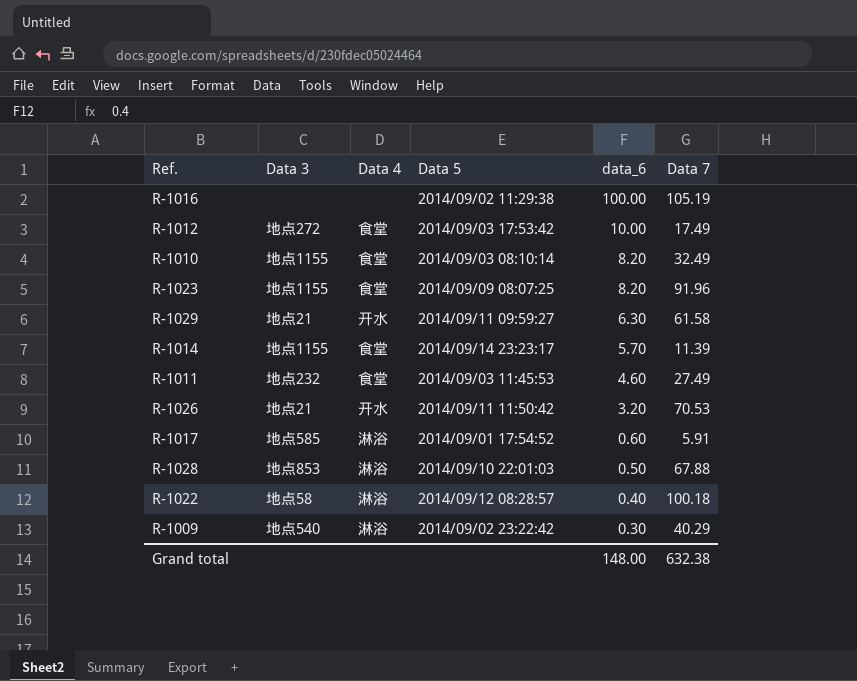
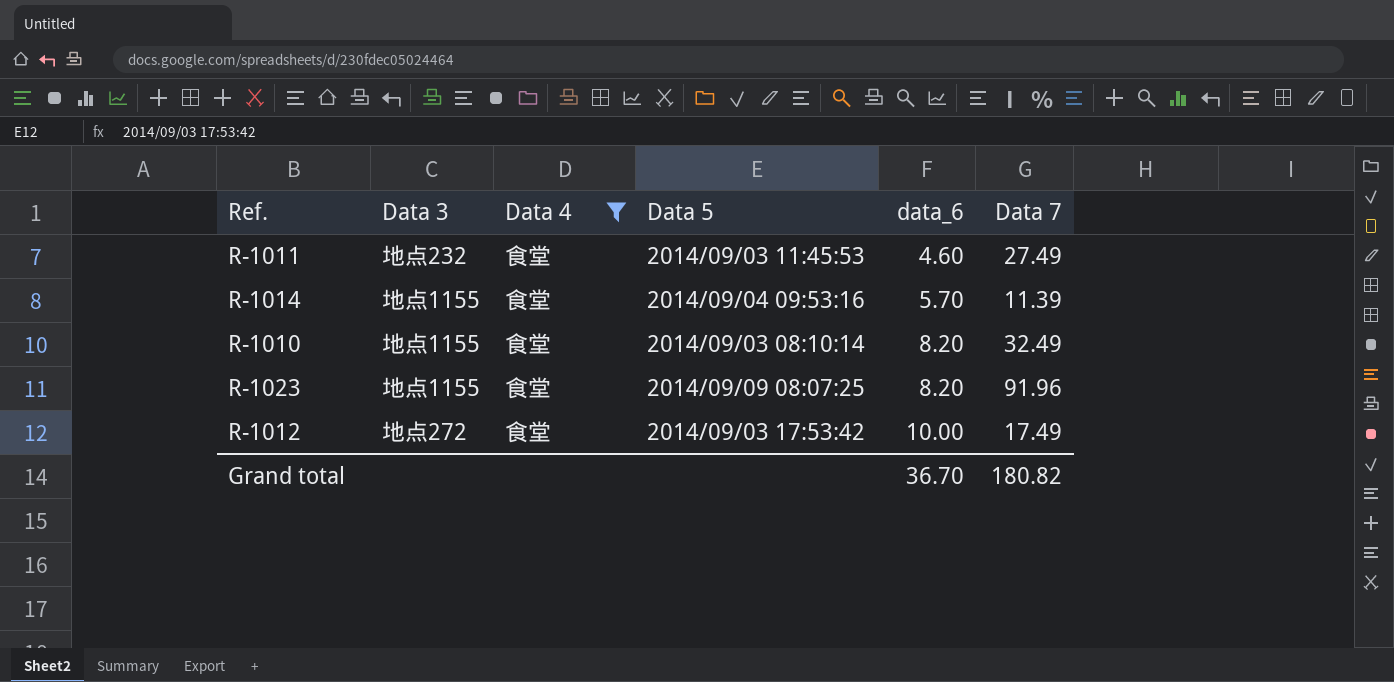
filter: none -> Data 4 = 食堂
row order: data_6 descending -> data_6 ascending
R-1014 | Data 5: 2014/09/14 23:23:17 -> 2014/09/04 09:53:16
Grand total | data_6: 148.00 -> 36.70
Grand total | Data 7: 632.38 -> 180.82

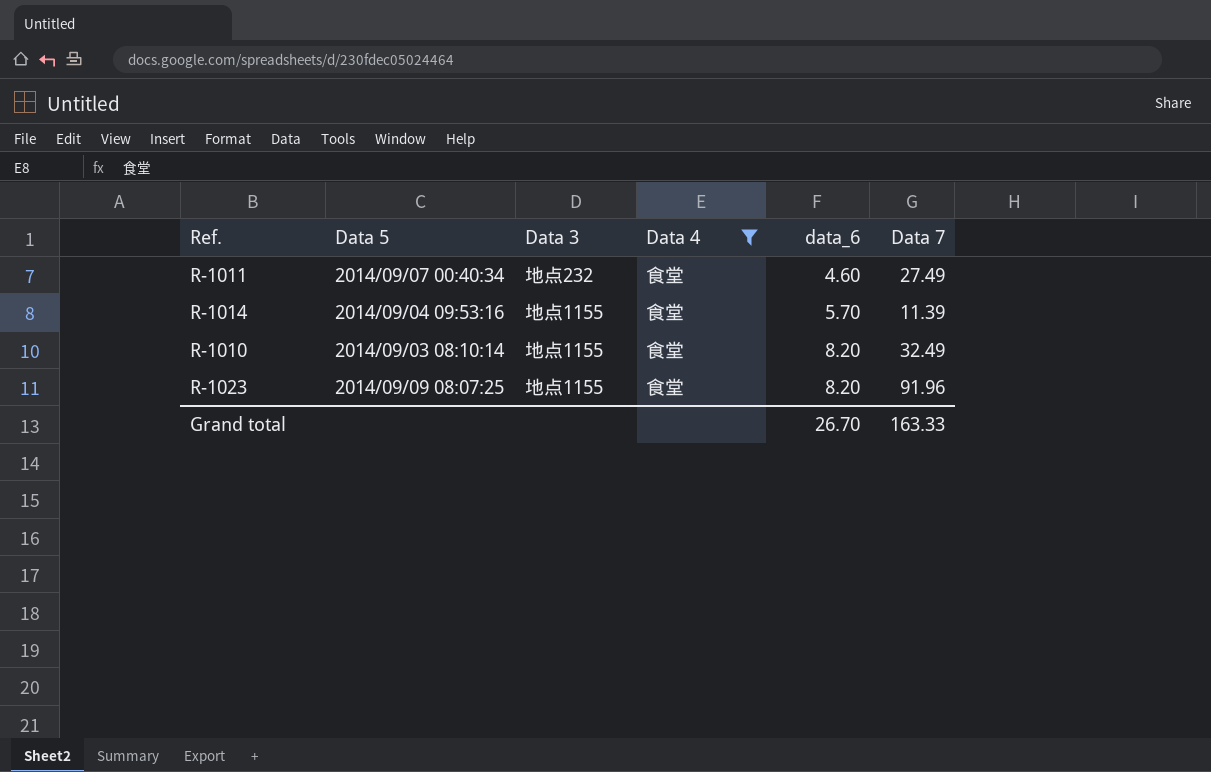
column Data 5 | position: 4 -> 2
row R-1012: 地点272 | 食堂 | 2014/09/03 17:53:42 | 10.00 | 17.49 -> none
R-1011 | Data 5: 2014/09/03 11:45:53 -> 2014/09/07 00:40:34
Grand total | data_6: 36.70 -> 26.70
Grand total | Data 7: 180.82 -> 163.33

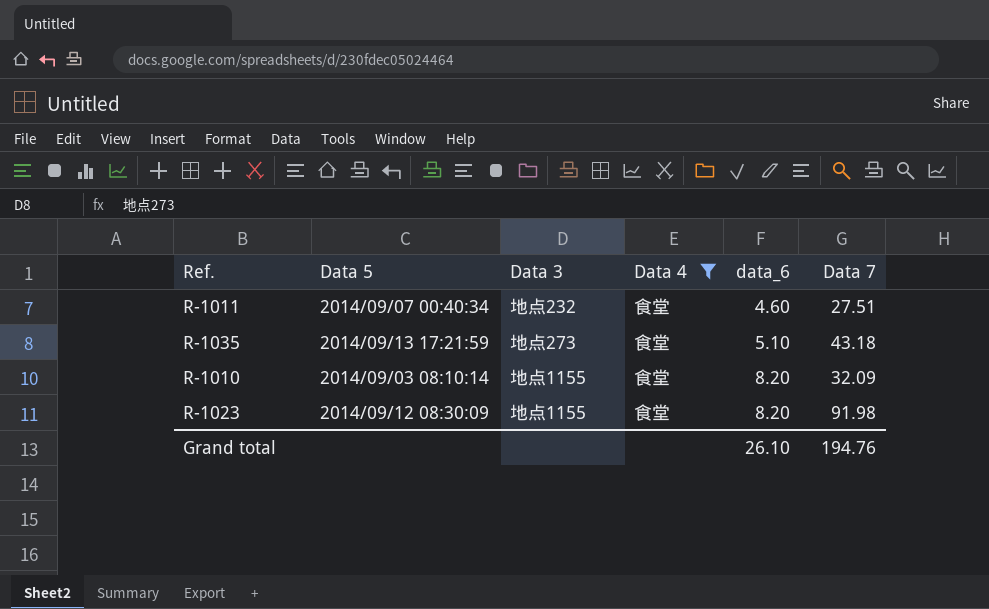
row R-1014: 2014/09/04 09:53:16 | 地点1155 | 食堂 | 5.70 | 11.39 -> none
R-1011 | Data 7: 27.49 -> 27.51
row R-1035: none -> 2014/09/13 17:21:59 | 地点273 | 食堂 | 5.10 | 43.18
R-1010 | Data 7: 32.49 -> 32.09
R-1023 | Data 5: 2014/09/09 08:07:25 -> 2014/09/12 08:30:09
R-1023 | Data 7: 91.96 -> 91.98
Grand total | data_6: 26.70 -> 26.10
Grand total | Data 7: 163.33 -> 194.76

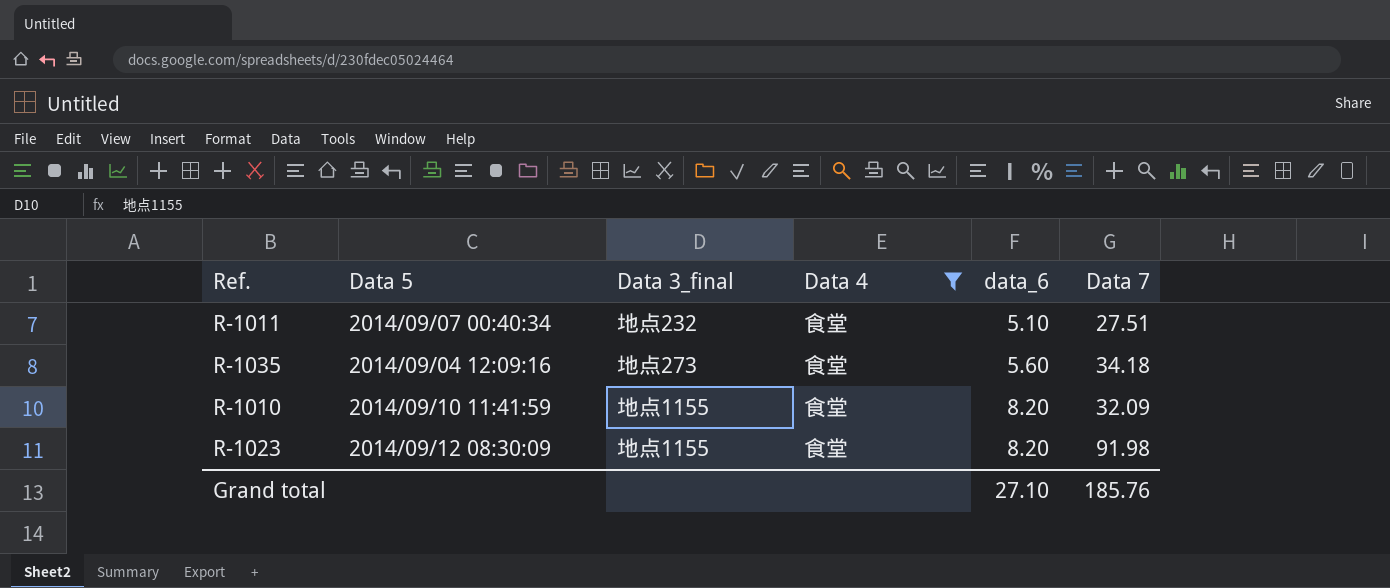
column name: Data 3 -> Data 3_final
R-1011 | data_6: 4.60 -> 5.10
R-1035 | Data 5: 2014/09/13 17:21:59 -> 2014/09/04 12:09:16
R-1035 | data_6: 5.10 -> 5.60
R-1035 | Data 7: 43.18 -> 34.18
R-1010 | Data 5: 2014/09/03 08:10:14 -> 2014/09/10 11:41:59
Grand total | data_6: 26.10 -> 27.10
Grand total | Data 7: 194.76 -> 185.76

